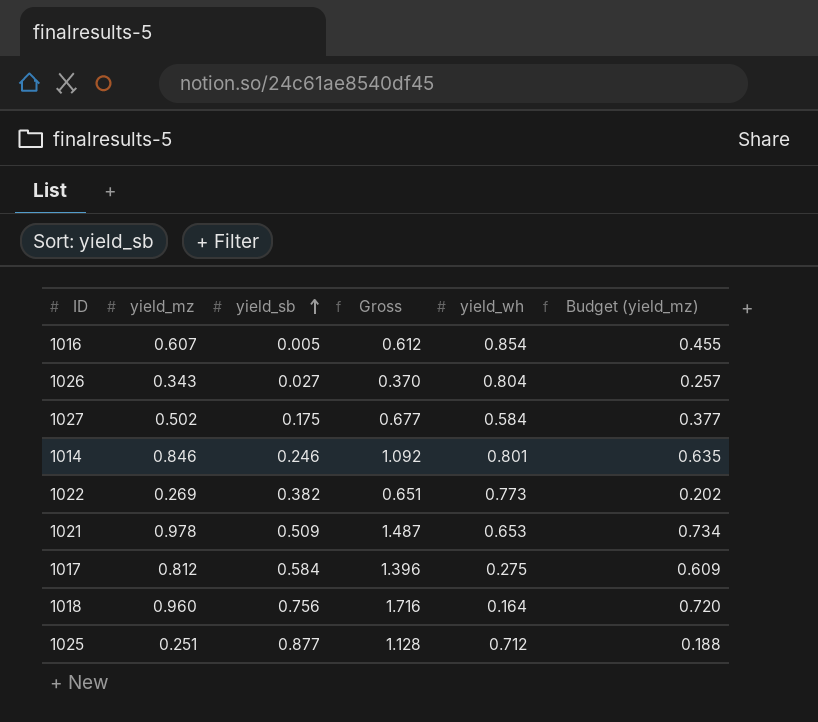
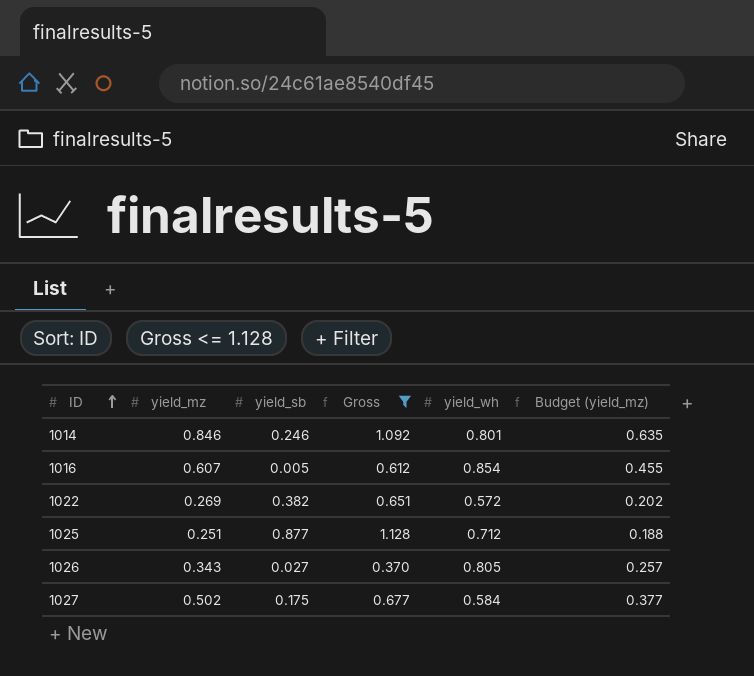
filter: none -> Gross <= 1.128
row order: yield_sb ascending -> ID ascending
1022 | yield_wh: 0.773 -> 0.572
1026 | yield_wh: 0.804 -> 0.805

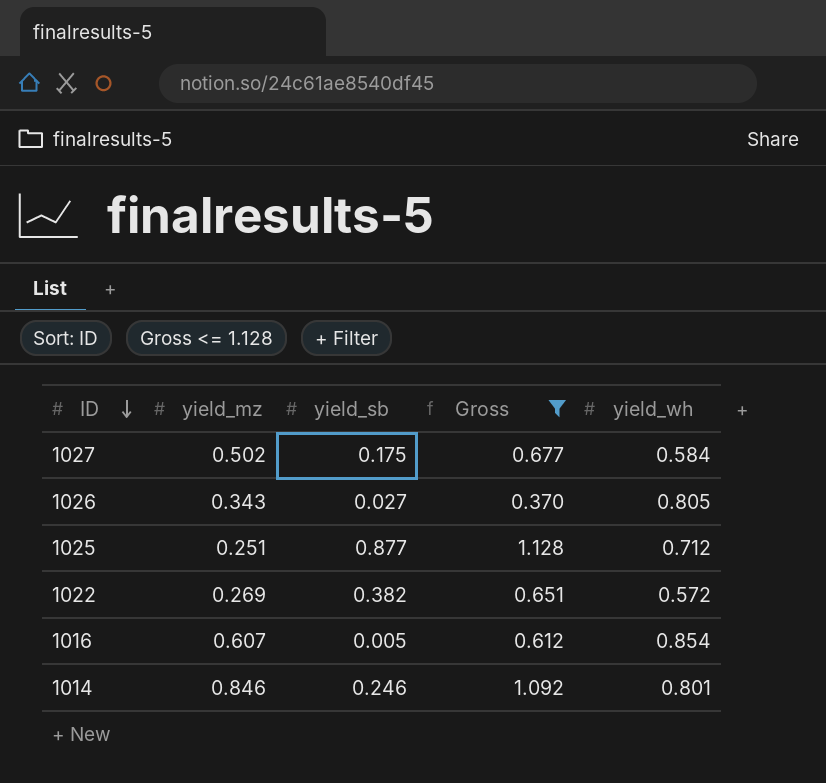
row order: ID ascending -> ID descending
column Budget (yield_mz) | formula: [yield_mz] * 0.75 -> none

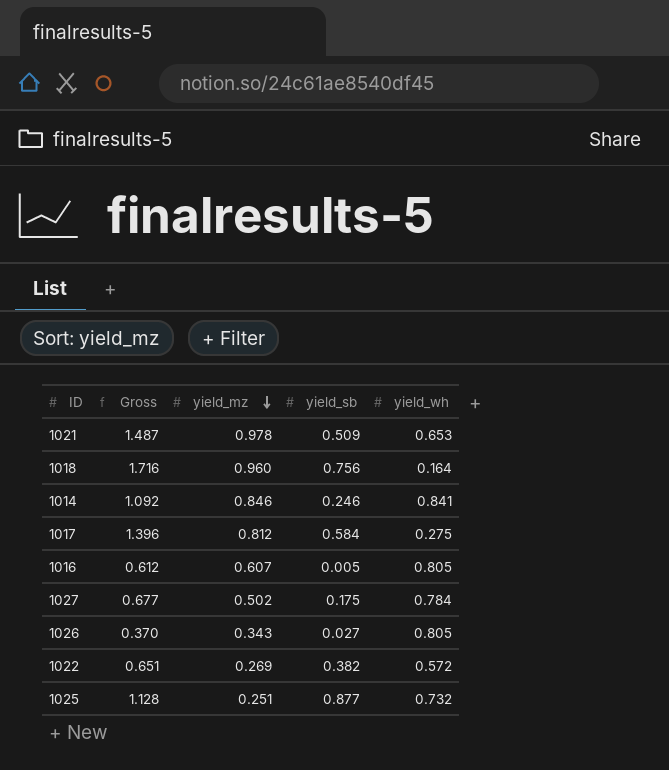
filter: Gross <= 1.128 -> none
row order: ID descending -> yield_mz descending
column Gross | position: 4 -> 2
1014 | yield_wh: 0.801 -> 0.841
1016 | yield_wh: 0.854 -> 0.805
1027 | yield_wh: 0.584 -> 0.784
1025 | yield_wh: 0.712 -> 0.732

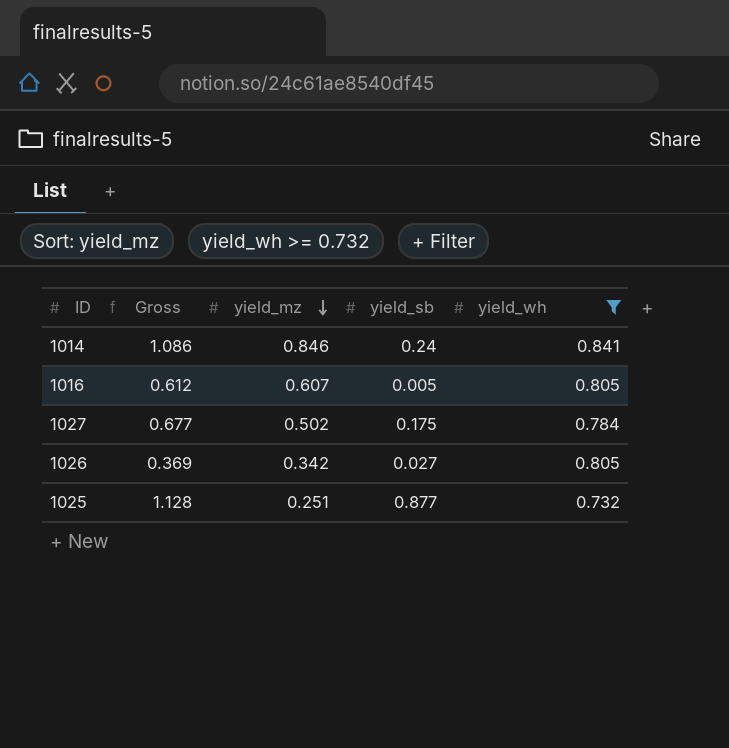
filter: none -> yield_wh >= 0.732
1014 | Gross: 1.092 -> 1.086
1014 | yield_sb: 0.246 -> 0.24
1026 | Gross: 0.370 -> 0.369
1026 | yield_mz: 0.343 -> 0.342

